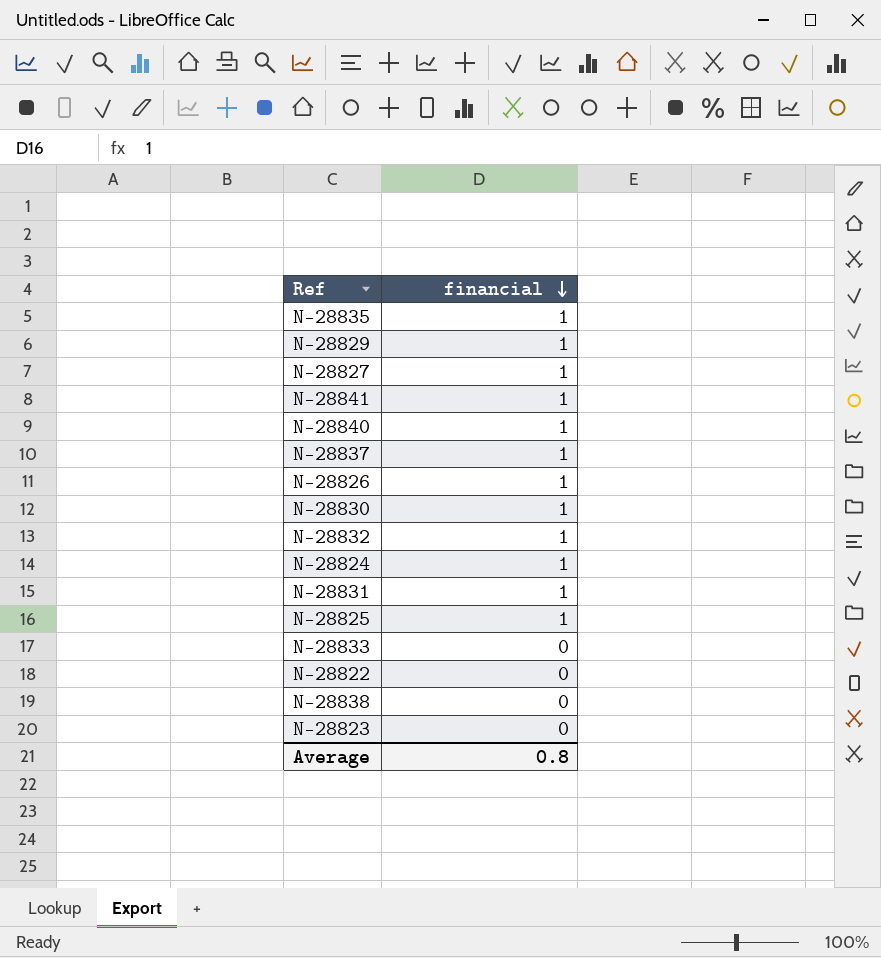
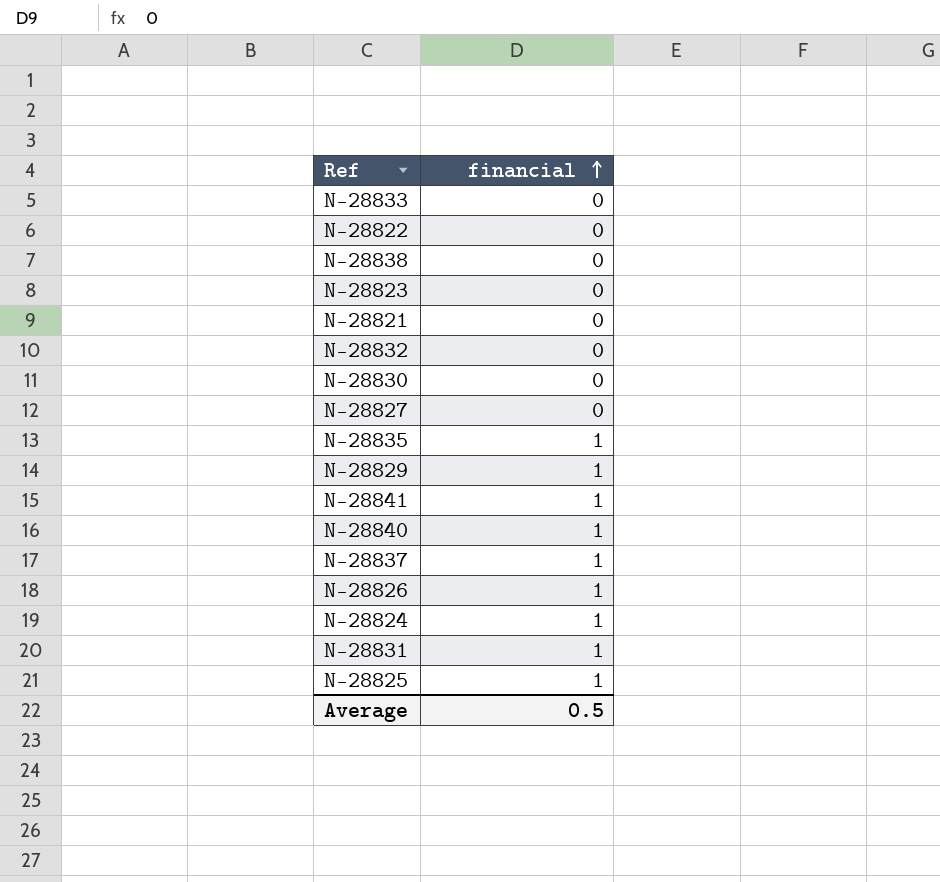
row order: financial descending -> financial ascending
row N-28821: none -> 0
N-28832 | financial: 1 -> 0
N-28830 | financial: 1 -> 0
N-28827 | financial: 1 -> 0
Average | financial: 0.8 -> 0.5

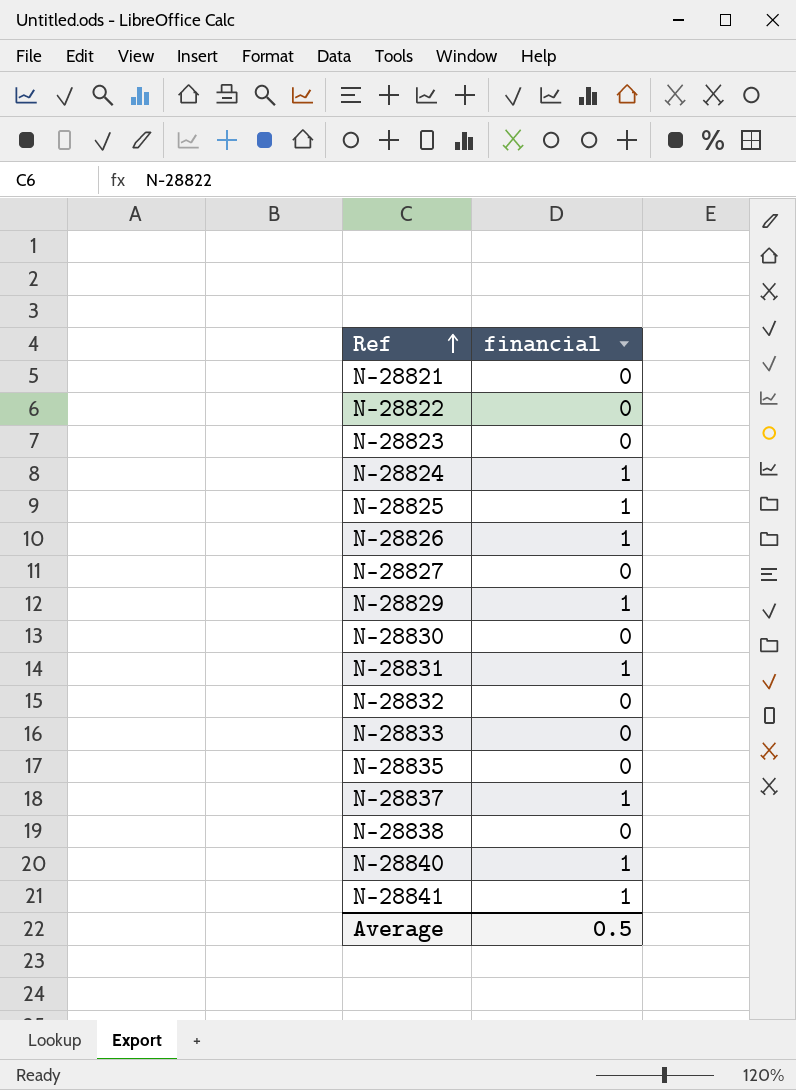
row order: financial ascending -> Ref ascending
N-28835 | financial: 1 -> 0

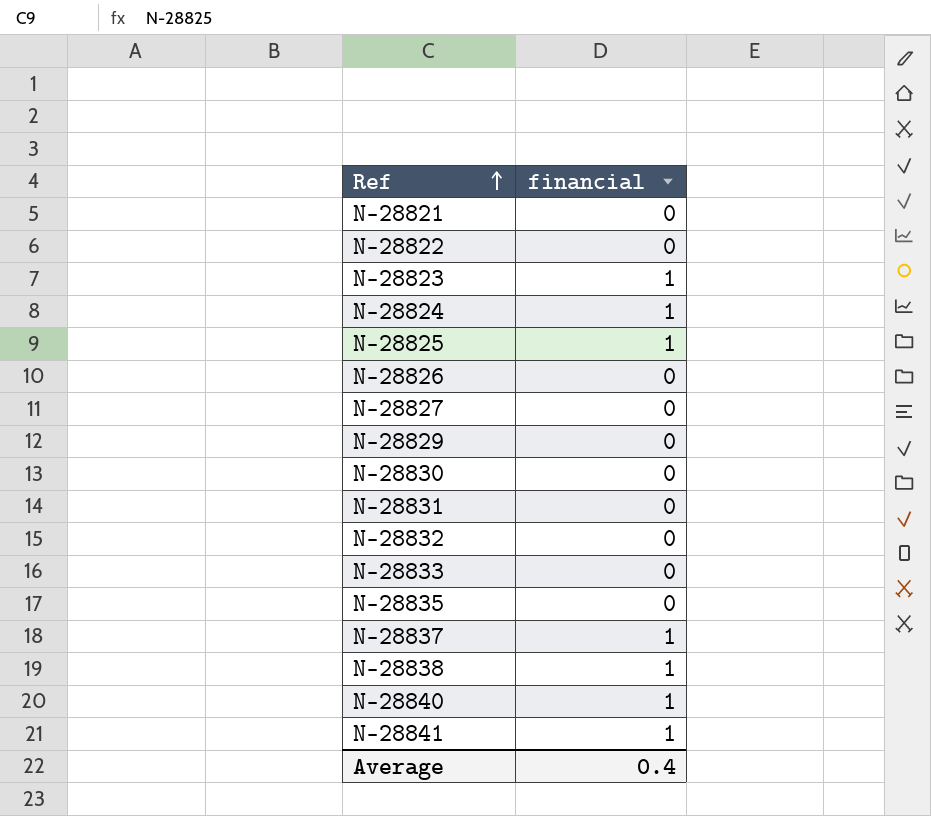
N-28823 | financial: 0 -> 1
N-28826 | financial: 1 -> 0
N-28829 | financial: 1 -> 0
N-28831 | financial: 1 -> 0
N-28838 | financial: 0 -> 1
Average | financial: 0.5 -> 0.4

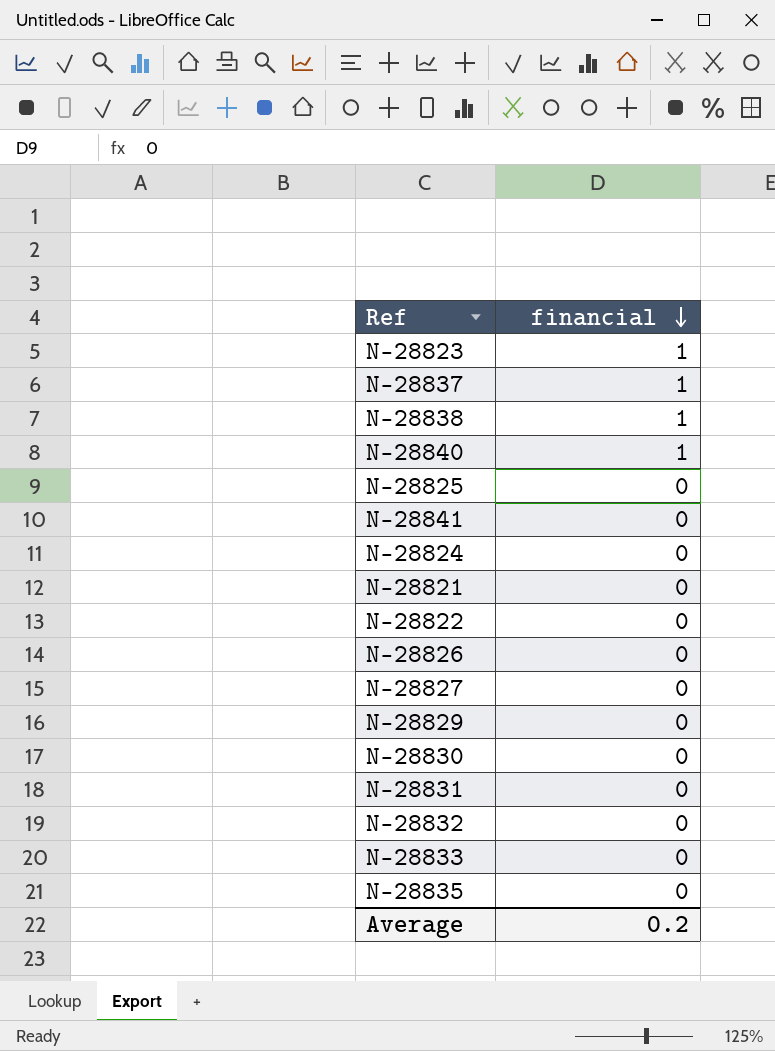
row order: Ref ascending -> financial descending
N-28825 | financial: 1 -> 0
N-28841 | financial: 1 -> 0
N-28824 | financial: 1 -> 0
Average | financial: 0.4 -> 0.2

